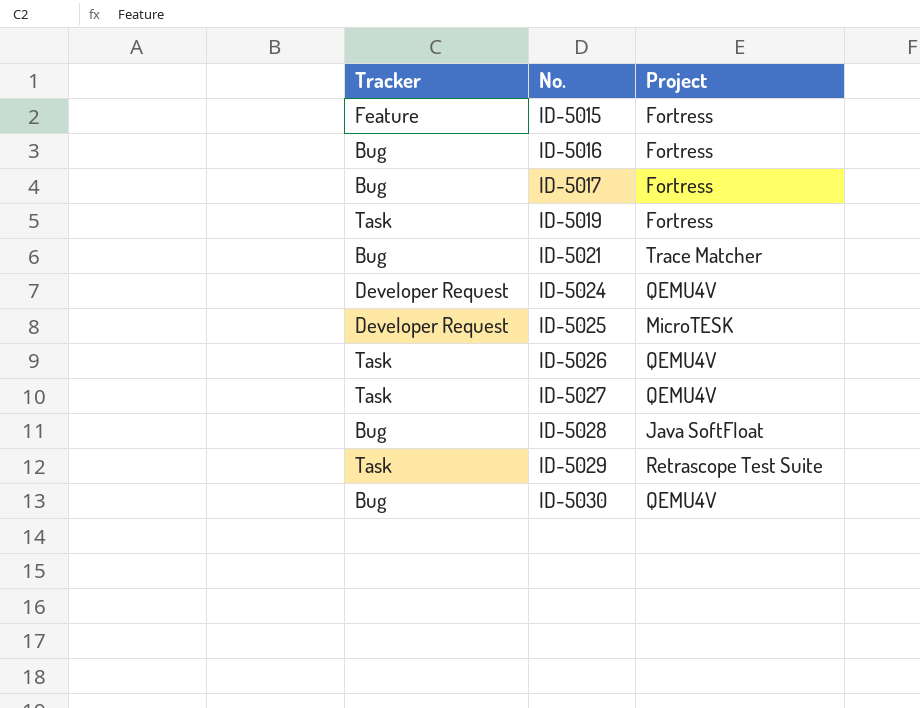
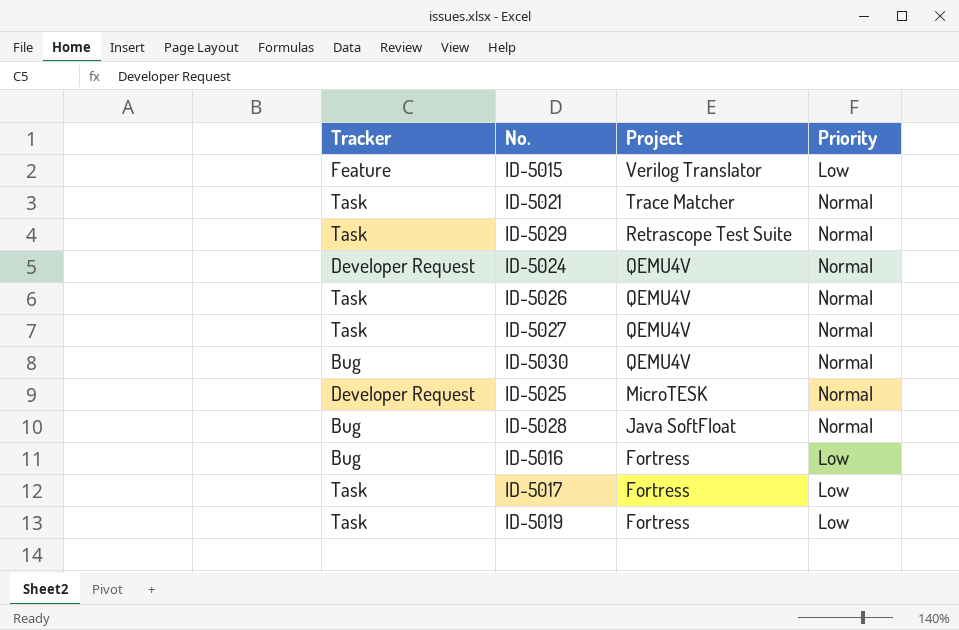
row order: No. ascending -> Project descending
column Priority | position: none -> 4
ID-5015 | Project: Fortress -> Verilog Translator
ID-5021 | Tracker: Bug -> Task
ID-5017 | Tracker: Bug -> Task

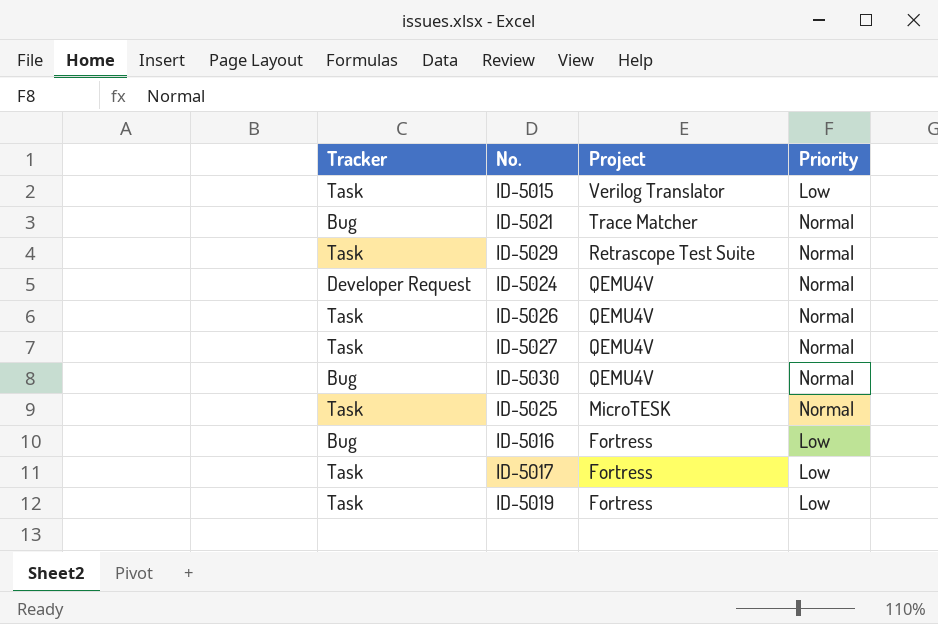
row ID-5028: Bug | Java SoftFloat | Normal -> none
ID-5015 | Tracker: Feature -> Task
ID-5021 | Tracker: Task -> Bug
ID-5025 | Tracker: Developer Request -> Task

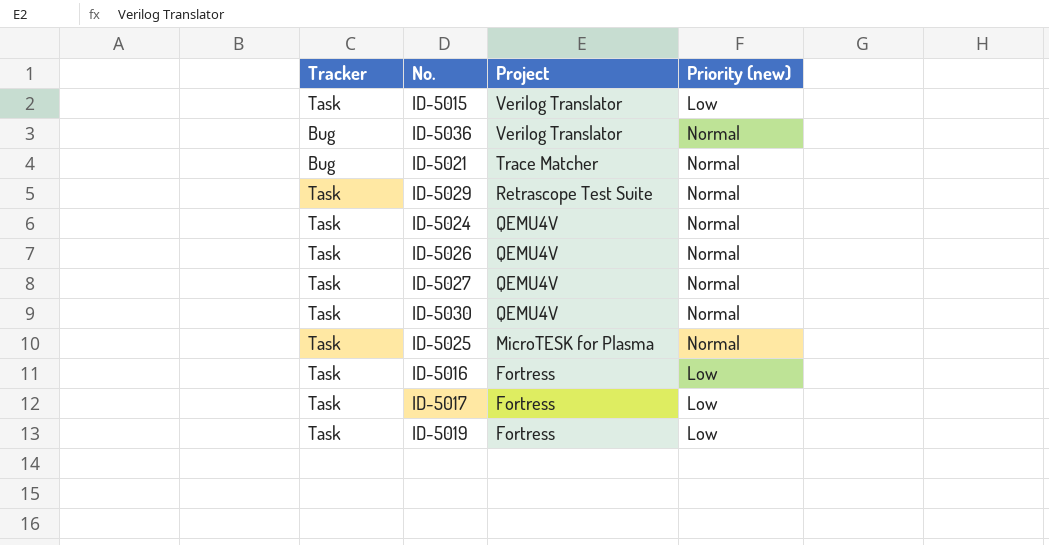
column name: Priority -> Priority (new)
row ID-5036: none -> Bug | Verilog Translator | Normal
ID-5024 | Tracker: Developer Request -> Task
ID-5030 | Tracker: Bug -> Task
ID-5025 | Project: MicroTESK -> MicroTESK for Plasma
ID-5016 | Tracker: Bug -> Task

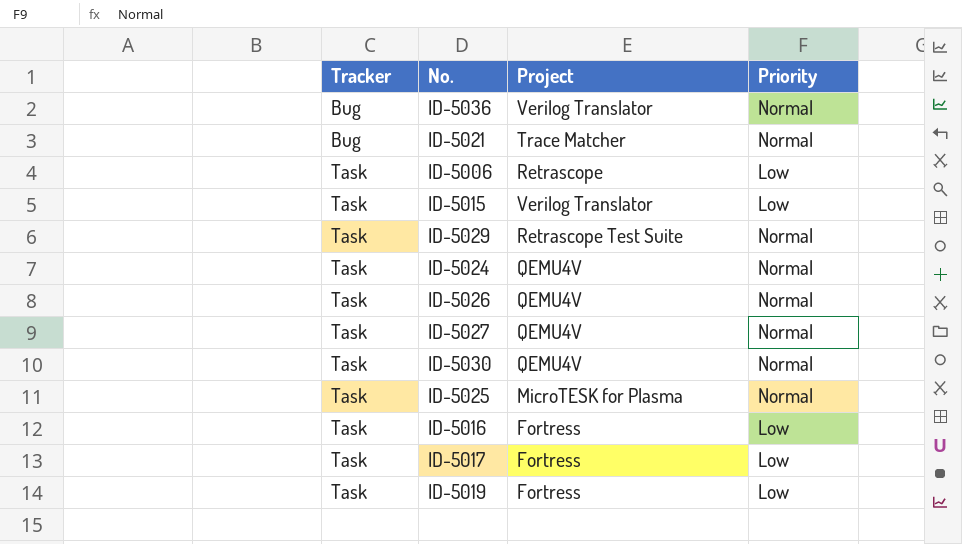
row order: Project descending -> Tracker ascending
column name: Priority (new) -> Priority
row ID-5006: none -> Task | Retrascope | Low

